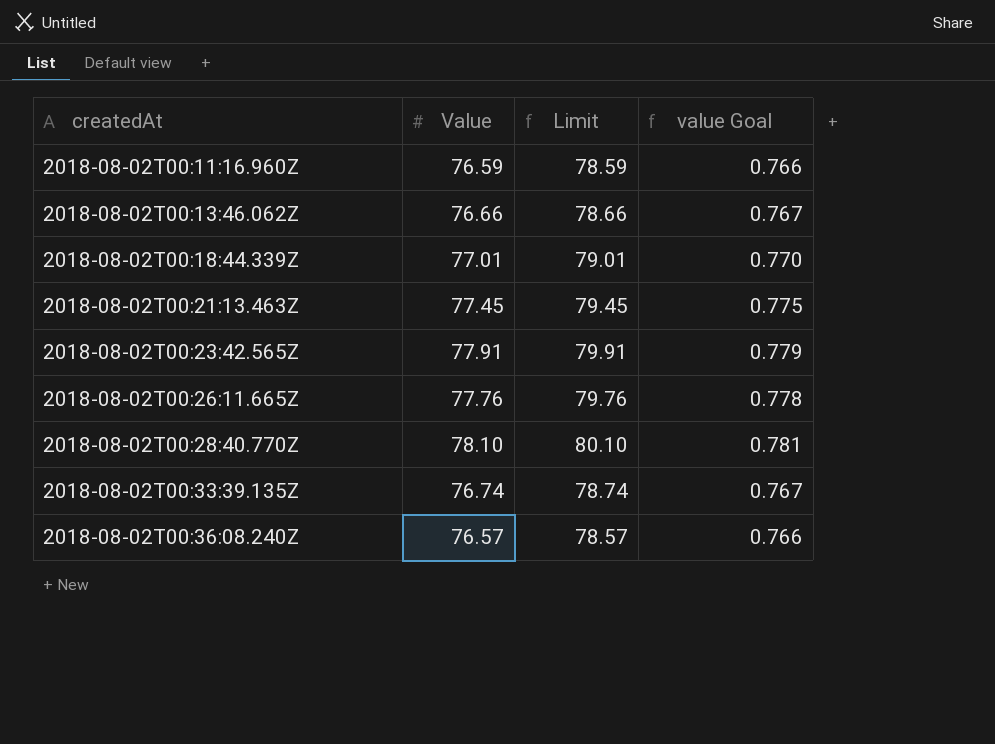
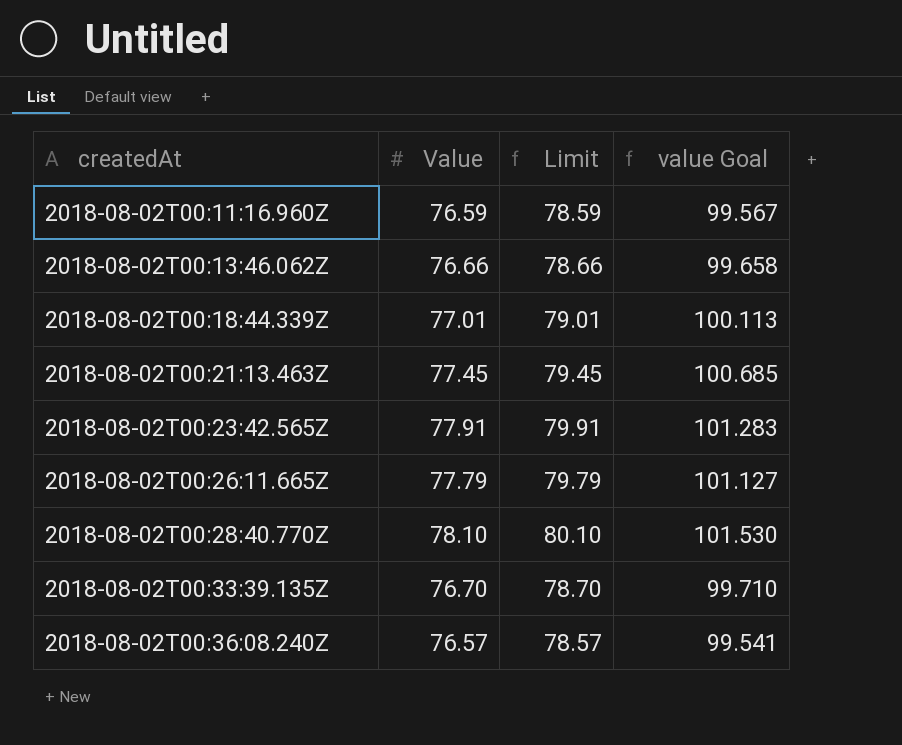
column value Goal | formula: [Value] * 0.01 -> [Value] * 1.3
2018-08-02T00:26:11.665Z | Value: 77.76 -> 77.79
2018-08-02T00:26:11.665Z | Limit: 79.76 -> 79.79
2018-08-02T00:33:39.135Z | Value: 76.74 -> 76.70
2018-08-02T00:33:39.135Z | Limit: 78.74 -> 78.70

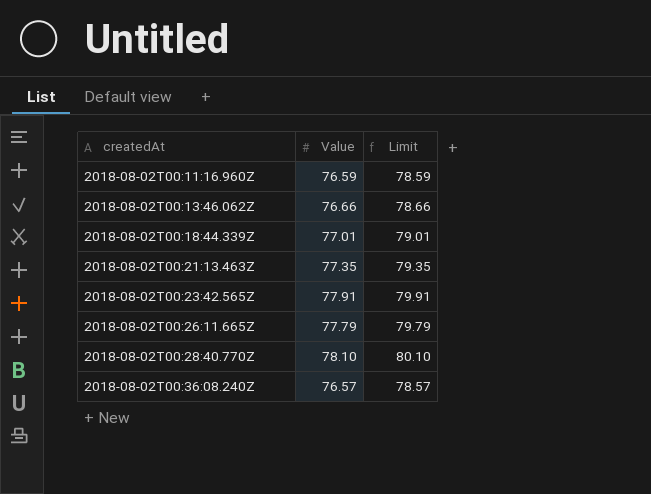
column value Goal | formula: [Value] * 1.3 -> none
row 2018-08-02T00:33:39.135Z: 76.70 | 78.70 | 99.710 -> none
2018-08-02T00:21:13.463Z | Value: 77.45 -> 77.35
2018-08-02T00:21:13.463Z | Limit: 79.45 -> 79.35

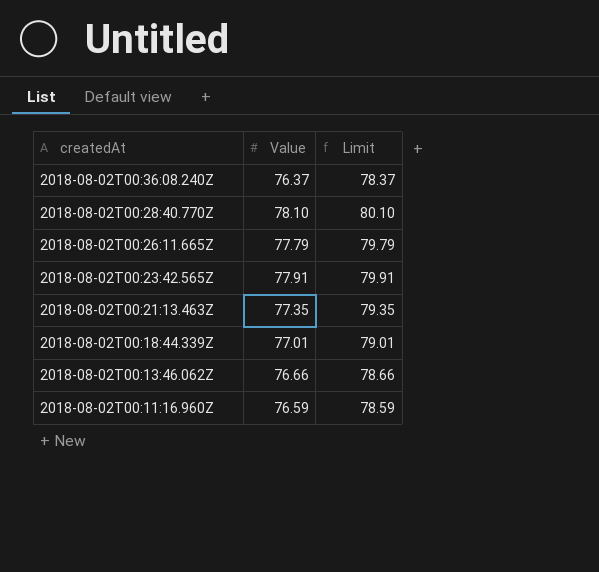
row order: createdAt ascending -> createdAt descending
2018-08-02T00:36:08.240Z | Value: 76.57 -> 76.37
2018-08-02T00:36:08.240Z | Limit: 78.57 -> 78.37

